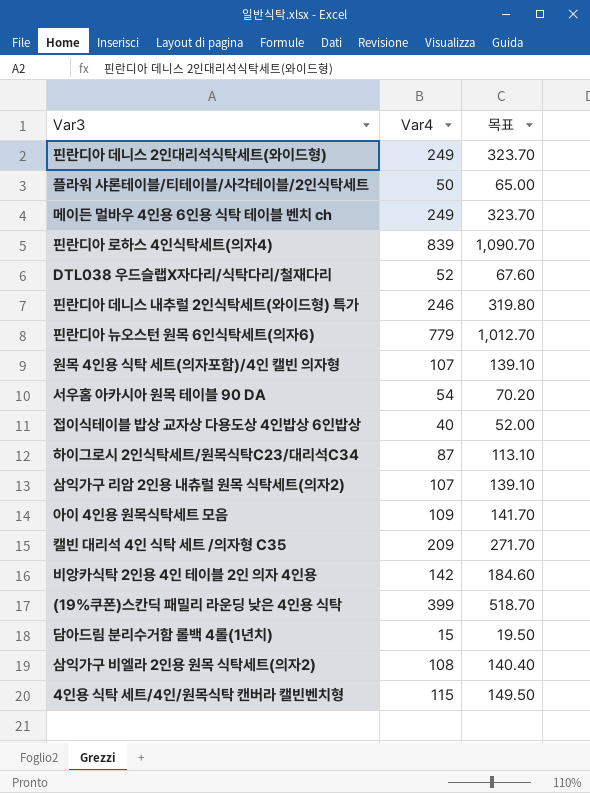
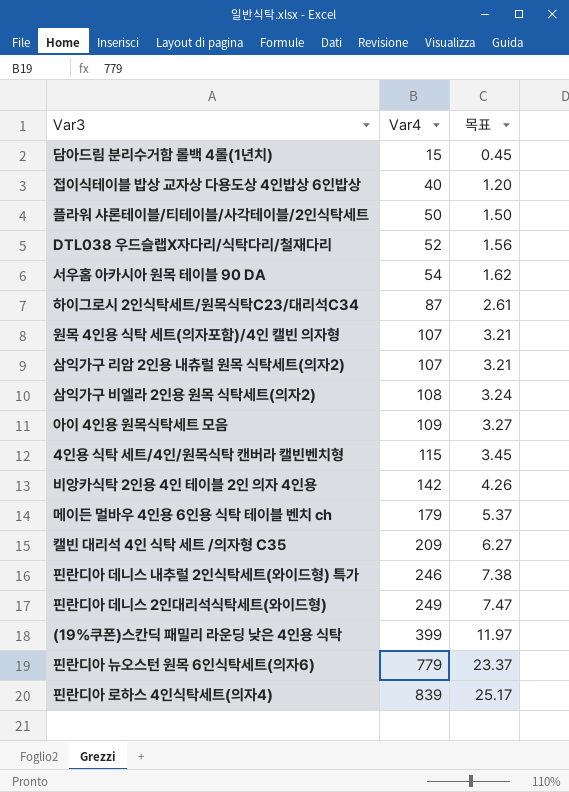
row order: none -> Var4 ascending
column 목표 | formula: [Var4] * 1.3 -> [Var4] * 0.03
메이든 멀바우 4인용 6인용 식탁 테이블 벤치 ch | Var4: 249 -> 179

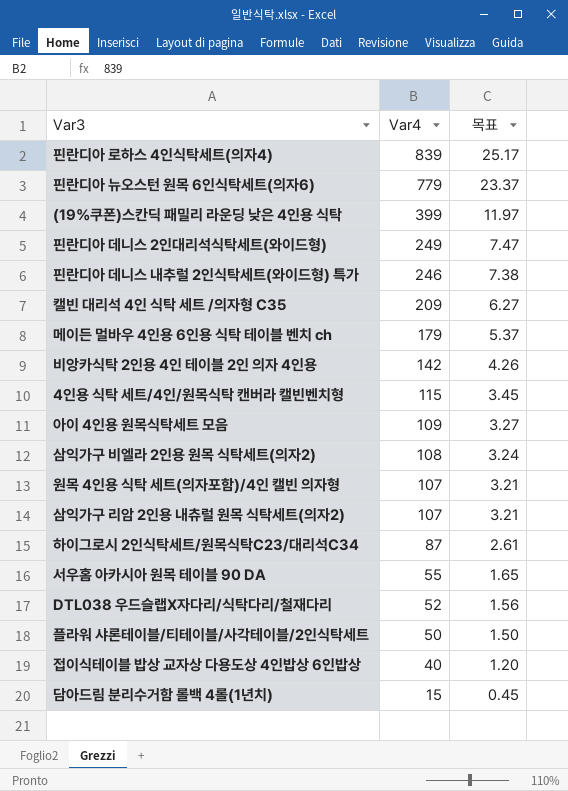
row order: Var4 ascending -> Var4 descending
서우홈 아카시아 원목 테이블 90 DA | Var4: 54 -> 55
서우홈 아카시아 원목 테이블 90 DA | 목표: 1.62 -> 1.65

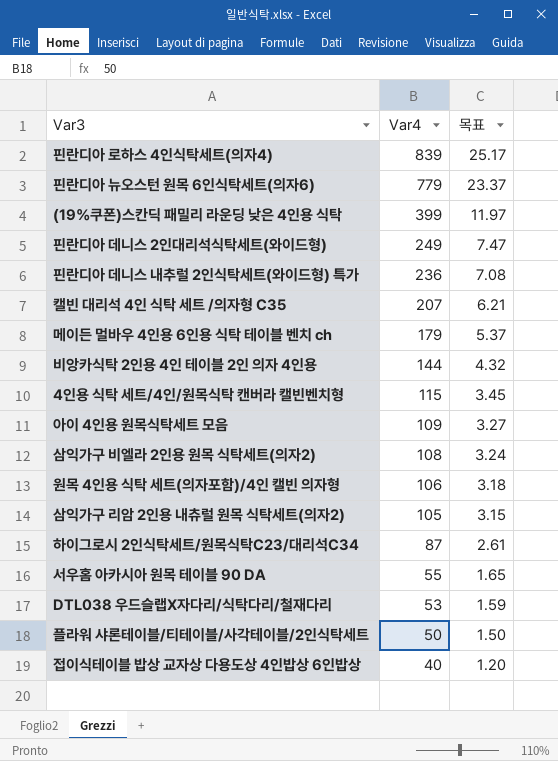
row 담아드림 분리수거함 롤백 4롤(1년치): 15 | 0.45 -> none
핀란디아 데니스 내추럴 2인식탁세트(와이드형) 특가 | Var4: 246 -> 236
핀란디아 데니스 내추럴 2인식탁세트(와이드형) 특가 | 목표: 7.38 -> 7.08
캘빈 대리석 4인 식탁 세트 /의자형 C35 | Var4: 209 -> 207
캘빈 대리석 4인 식탁 세트 /의자형 C35 | 목표: 6.27 -> 6.21
비앙카식탁 2인용 4인 테이블 2인 의자 4인용 | Var4: 142 -> 144
비앙카식탁 2인용 4인 테이블 2인 의자 4인용 | 목표: 4.26 -> 4.32
원목 4인용 식탁 세트(의자포함)/4인 캘빈 의자형 | Var4: 107 -> 106
원목 4인용 식탁 세트(의자포함)/4인 캘빈 의자형 | 목표: 3.21 -> 3.18
삼익가구 리암 2인용 내츄럴 원목 식탁세트(의자2) | Var4: 107 -> 105
삼익가구 리암 2인용 내츄럴 원목 식탁세트(의자2) | 목표: 3.21 -> 3.15
DTL038 우드슬랩X자다리/식탁다리/철재다리 | Var4: 52 -> 53
DTL038 우드슬랩X자다리/식탁다리/철재다리 | 목표: 1.56 -> 1.59

